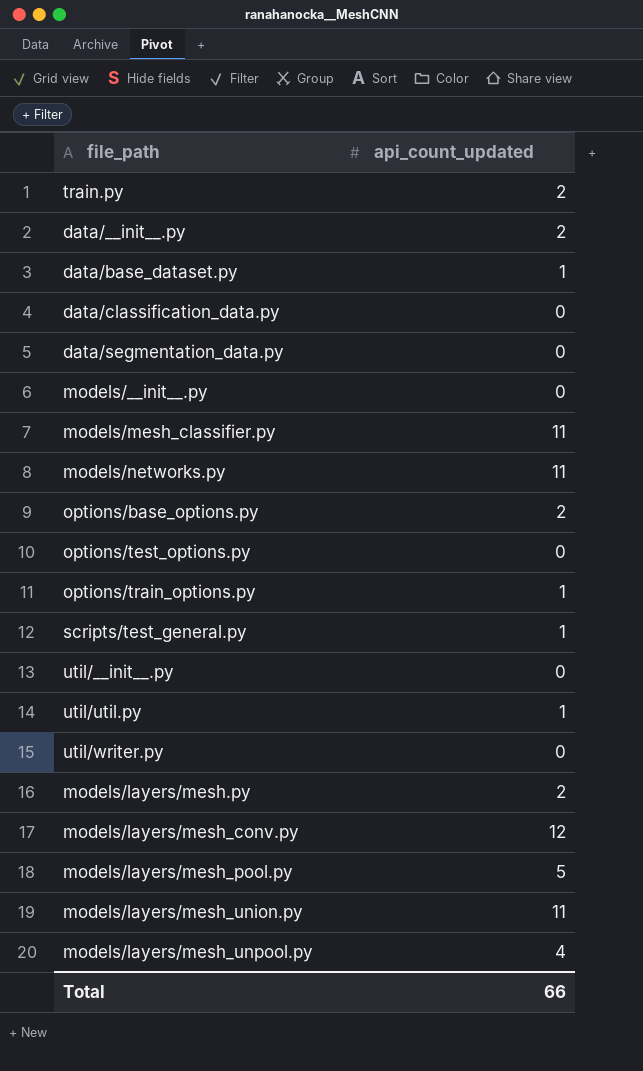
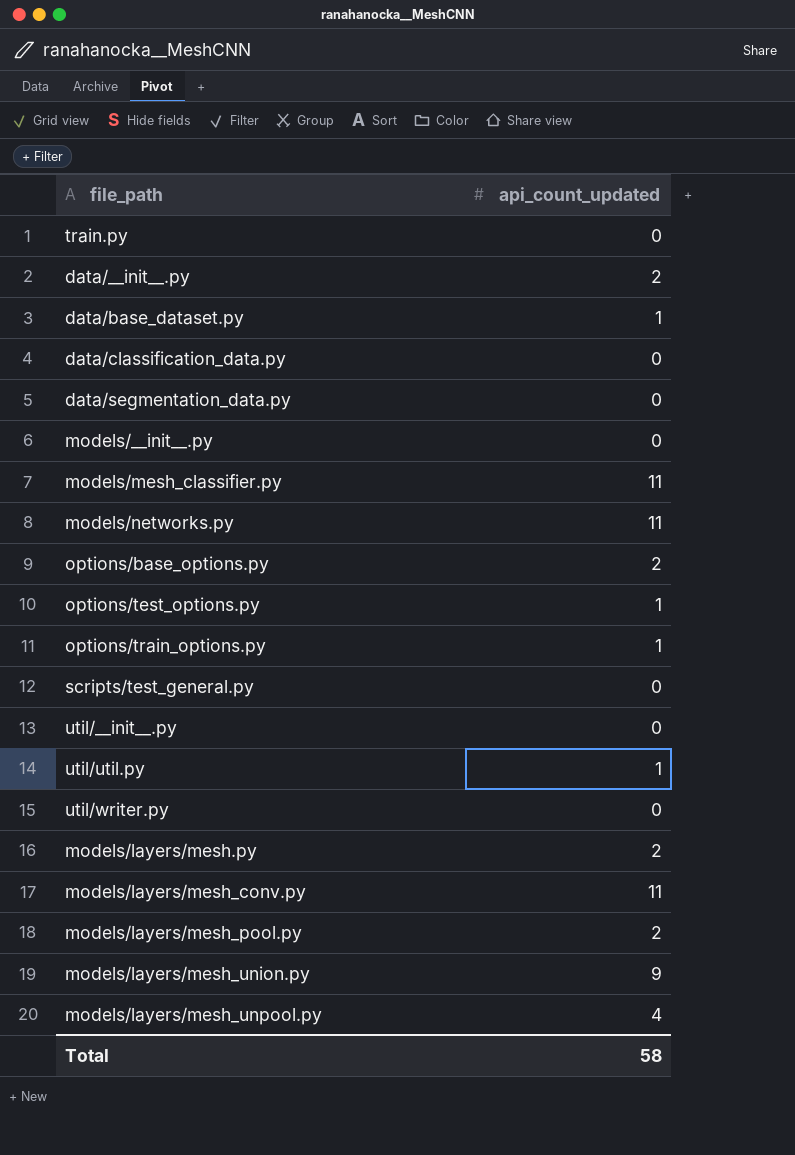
train.py | api_count_updated: 2 -> 0
options/test_options.py | api_count_updated: 0 -> 1
scripts/test_general.py | api_count_updated: 1 -> 0
models/layers/mesh_conv.py | api_count_updated: 12 -> 11
models/layers/mesh_pool.py | api_count_updated: 5 -> 2
models/layers/mesh_union.py | api_count_updated: 11 -> 9
Total | api_count_updated: 66 -> 58

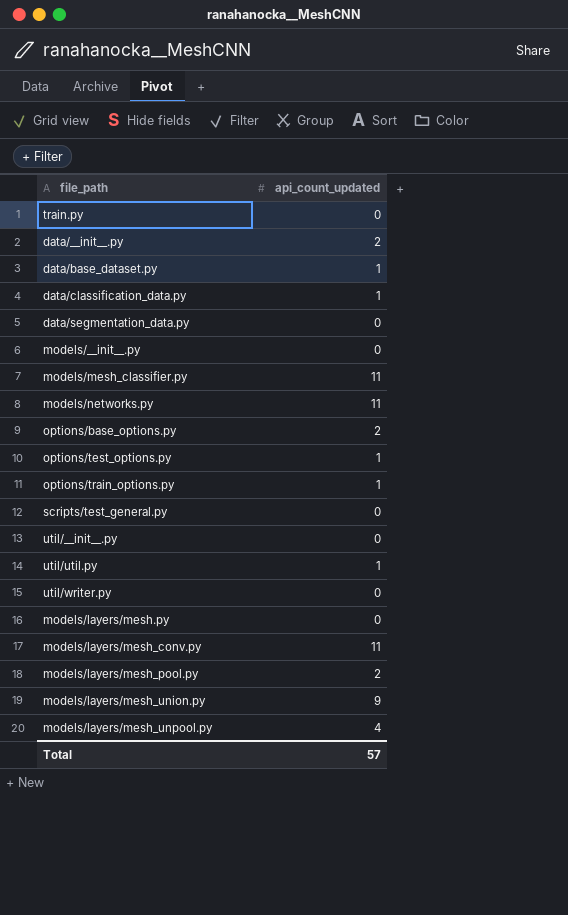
data/classification_data.py | api_count_updated: 0 -> 1
models/layers/mesh.py | api_count_updated: 2 -> 0
Total | api_count_updated: 58 -> 57

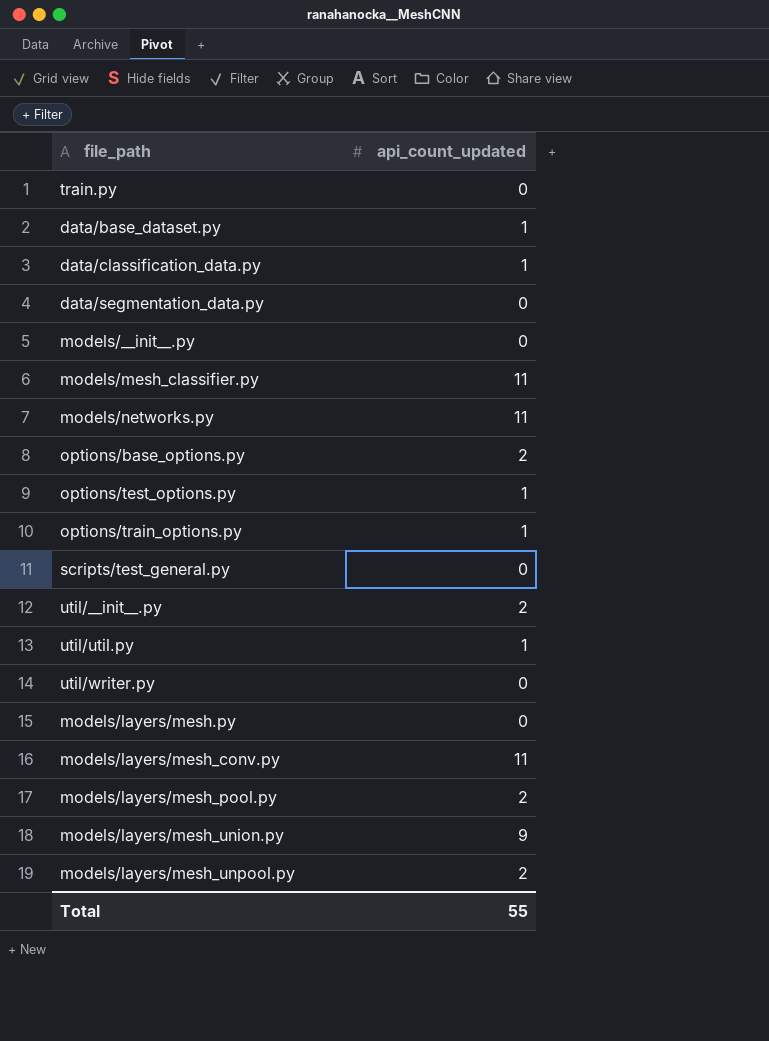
row data/__init__.py: 2 -> none
util/__init__.py | api_count_updated: 0 -> 2
models/layers/mesh_unpool.py | api_count_updated: 4 -> 2
Total | api_count_updated: 57 -> 55

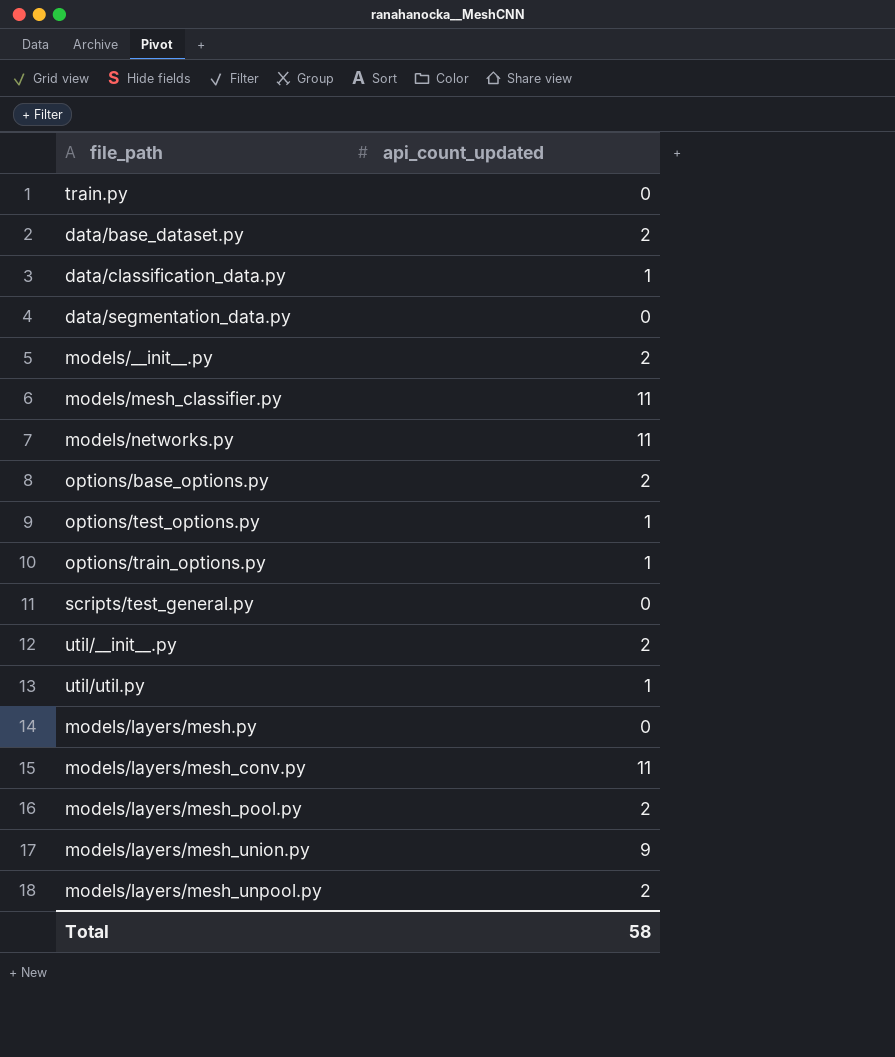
row util/writer.py: 0 -> none
data/base_dataset.py | api_count_updated: 1 -> 2
models/__init__.py | api_count_updated: 0 -> 2
Total | api_count_updated: 55 -> 58

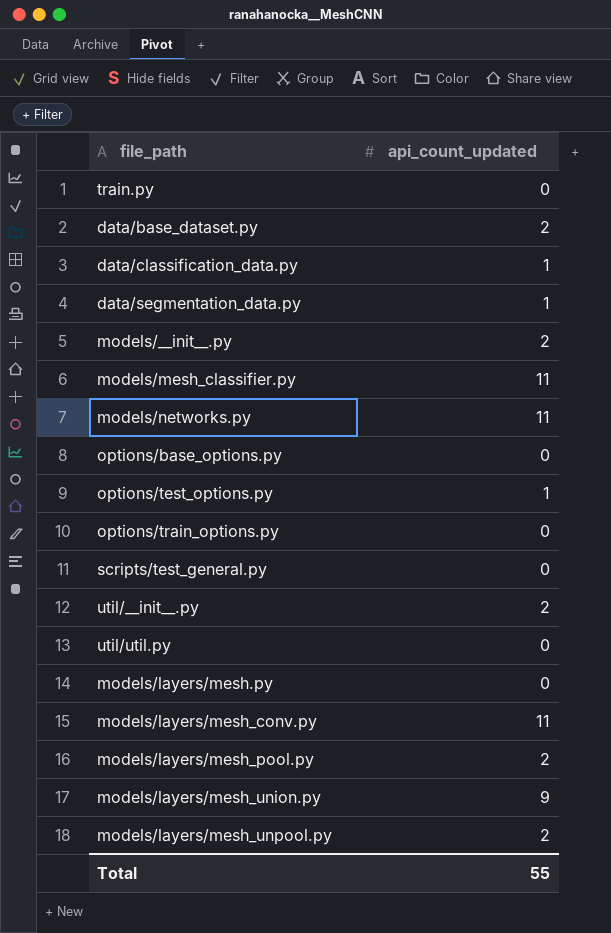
data/segmentation_data.py | api_count_updated: 0 -> 1
options/base_options.py | api_count_updated: 2 -> 0
options/train_options.py | api_count_updated: 1 -> 0
util/util.py | api_count_updated: 1 -> 0
Total | api_count_updated: 58 -> 55

